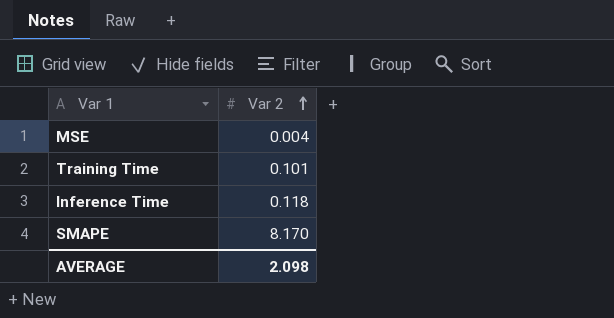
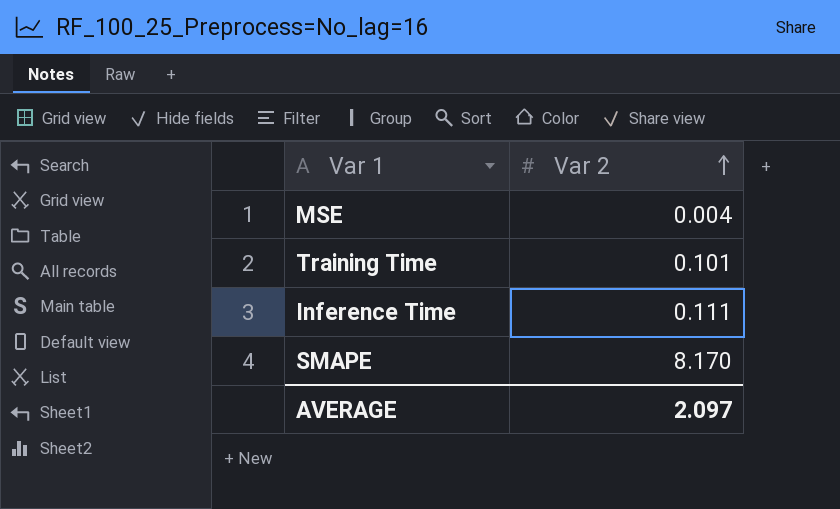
Inference Time | Var 2: 0.118 -> 0.111
AVERAGE | Var 2: 2.098 -> 2.097

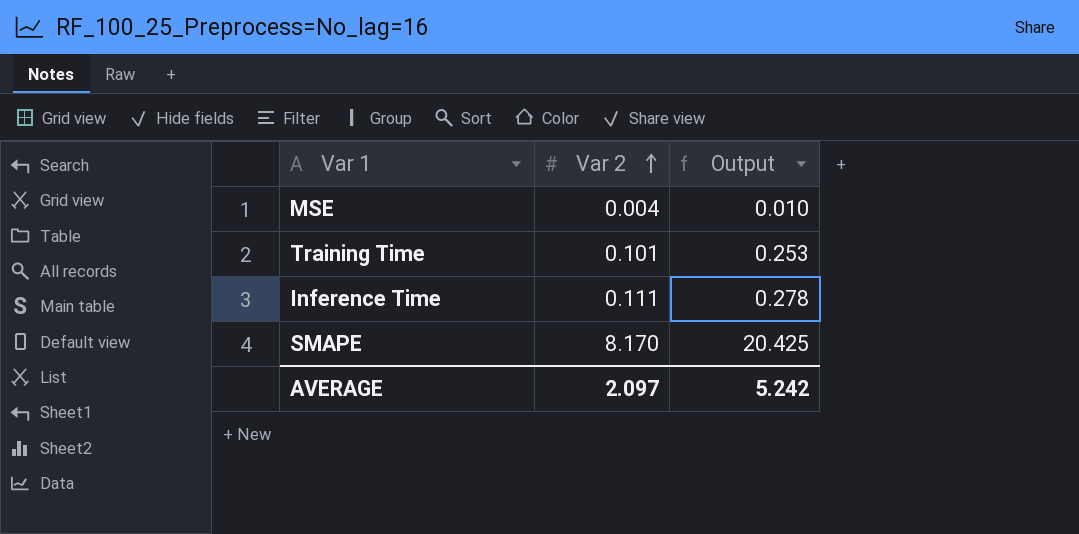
column Output | formula: none -> [Var 2] * 2.5

